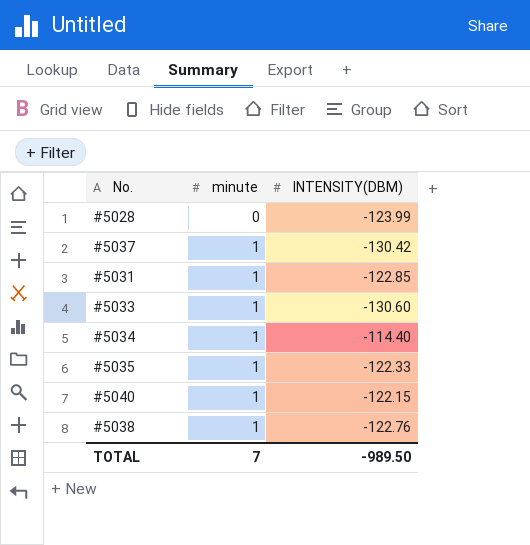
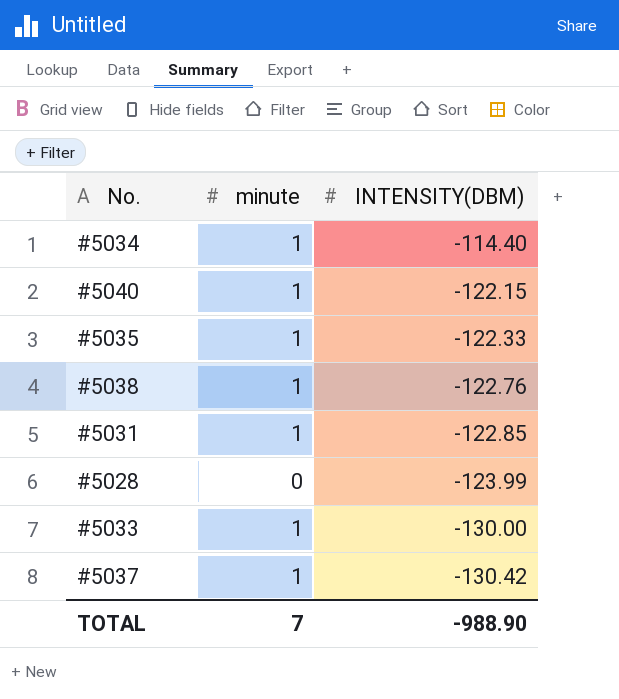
row order: minute ascending -> INTENSITY(DBM) descending
#5033 | INTENSITY(DBM): -130.60 -> -130.00
TOTAL | INTENSITY(DBM): -989.50 -> -988.90

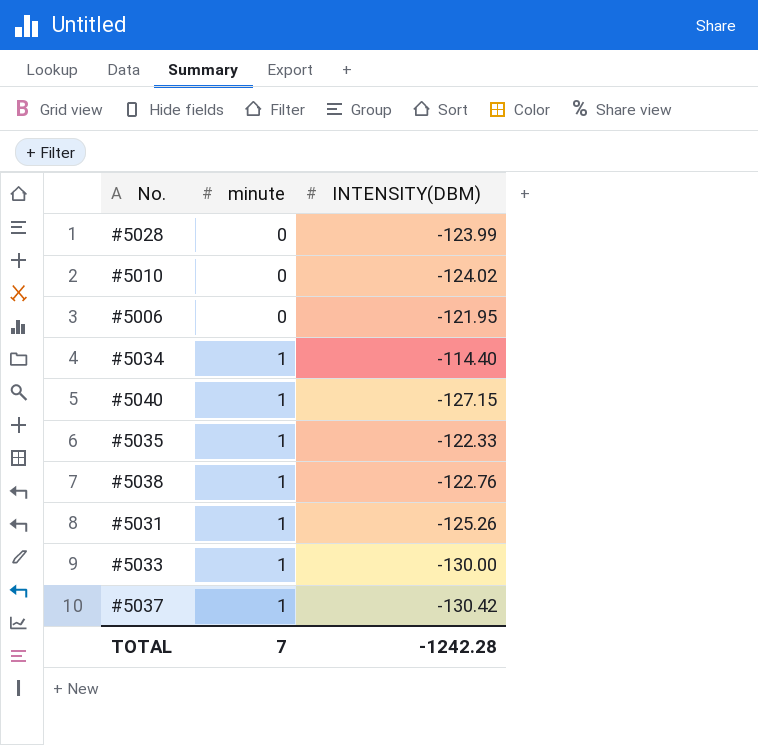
row order: INTENSITY(DBM) descending -> minute ascending
row #5010: none -> 0 | -124.02
row #5006: none -> 0 | -121.95
#5040 | INTENSITY(DBM): -122.15 -> -127.15
#5031 | INTENSITY(DBM): -122.85 -> -125.26
TOTAL | INTENSITY(DBM): -988.90 -> -1242.28

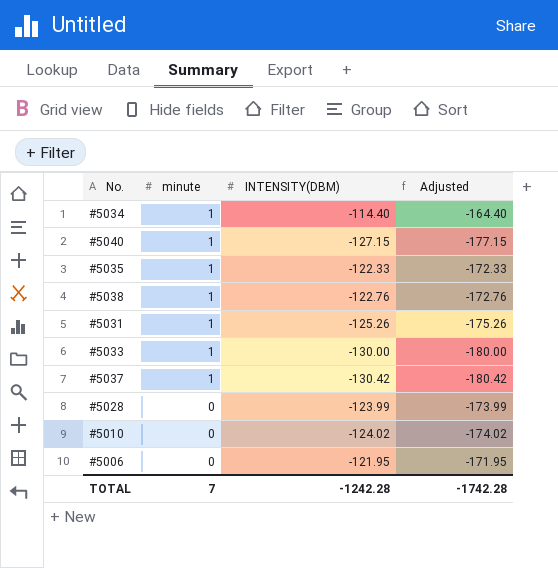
row order: minute ascending -> minute descending
column Adjusted | formula: none -> [INTENSITY(DBM)] - 50

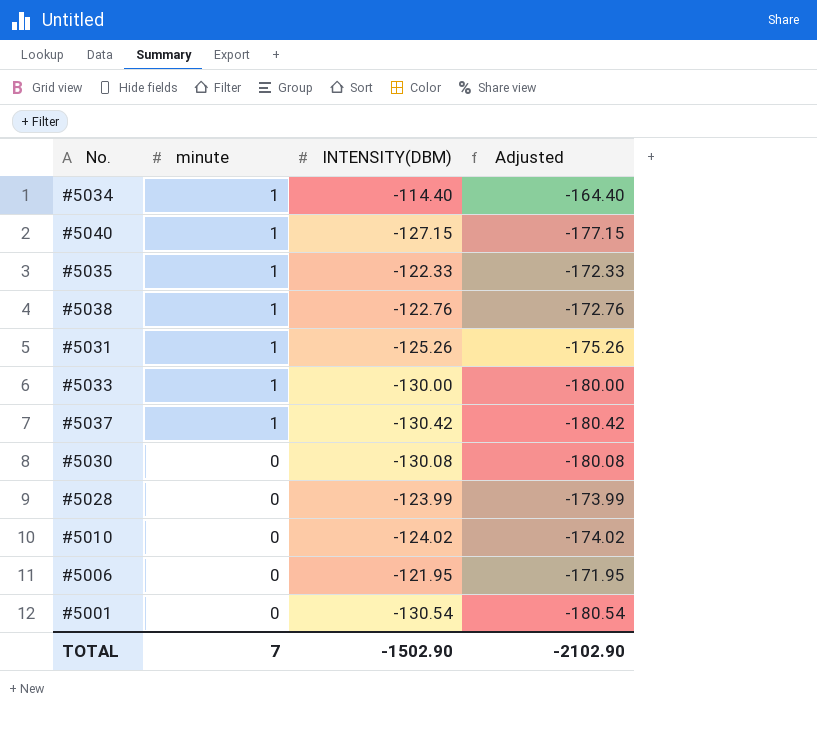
row #5030: none -> 0 | -130.08 | -180.08
row #5001: none -> 0 | -130.54 | -180.54
TOTAL | INTENSITY(DBM): -1242.28 -> -1502.90
TOTAL | Adjusted: -1742.28 -> -2102.90

